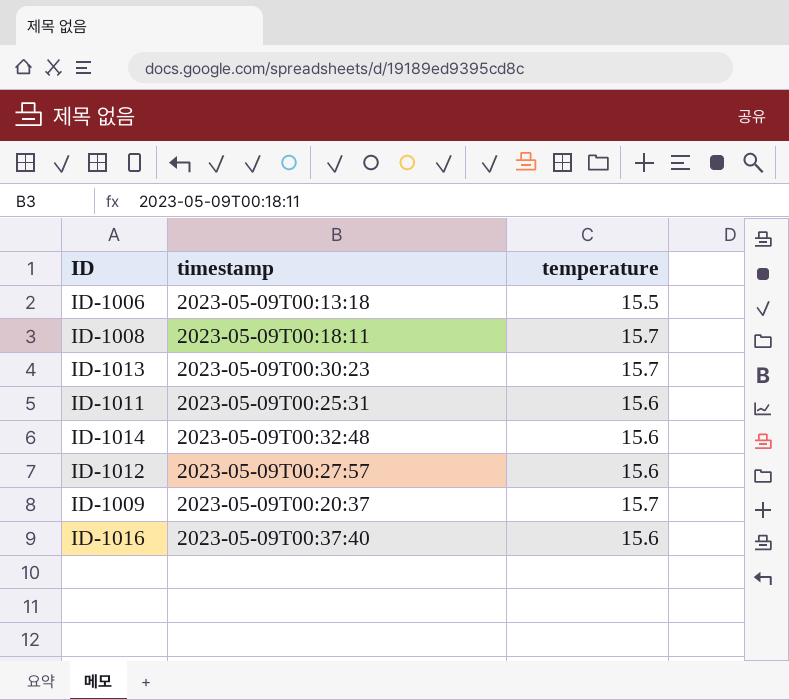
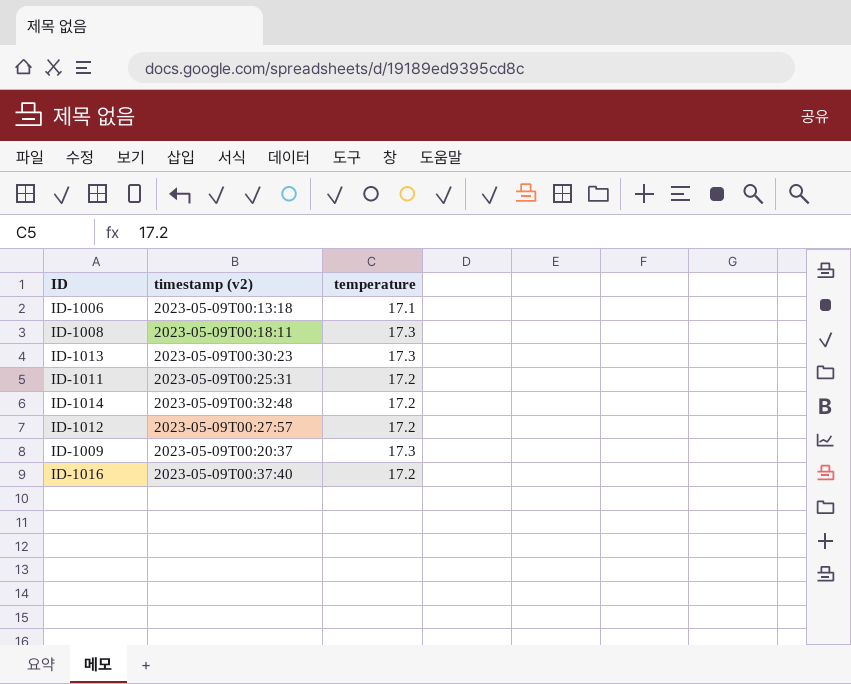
column name: timestamp -> timestamp (v2)
ID-1006 | temperature: 15.5 -> 17.1
ID-1008 | temperature: 15.7 -> 17.3
ID-1013 | temperature: 15.7 -> 17.3
ID-1011 | temperature: 15.6 -> 17.2
ID-1014 | temperature: 15.6 -> 17.2
ID-1012 | temperature: 15.6 -> 17.2
ID-1009 | temperature: 15.7 -> 17.3
ID-1016 | temperature: 15.6 -> 17.2

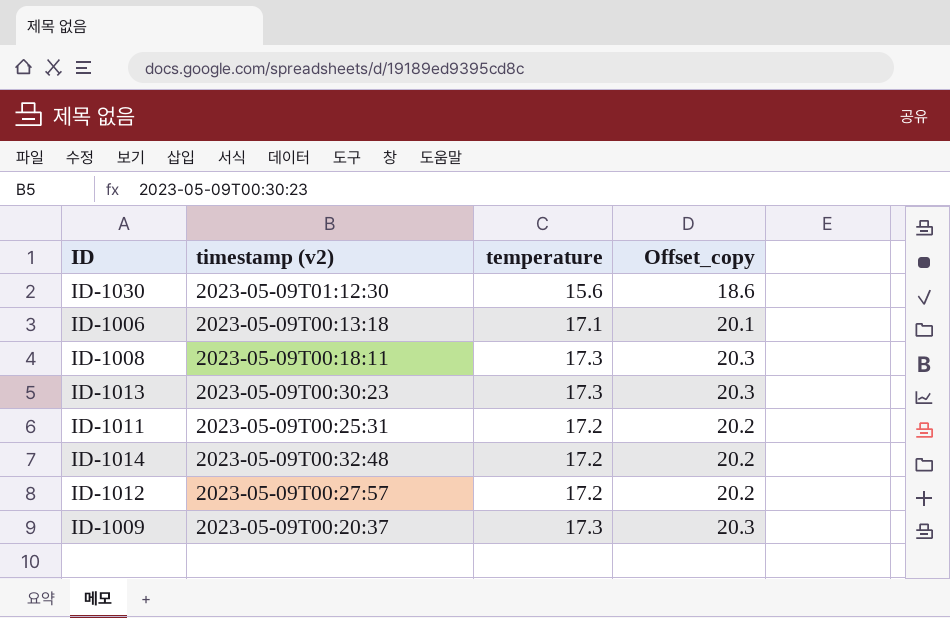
column Offset_copy | formula: none -> [temperature] + 3
row ID-1016: 2023-05-09T00:37:40 | 17.2 -> none
row ID-1030: none -> 2023-05-09T01:12:30 | 15.6 | 18.6

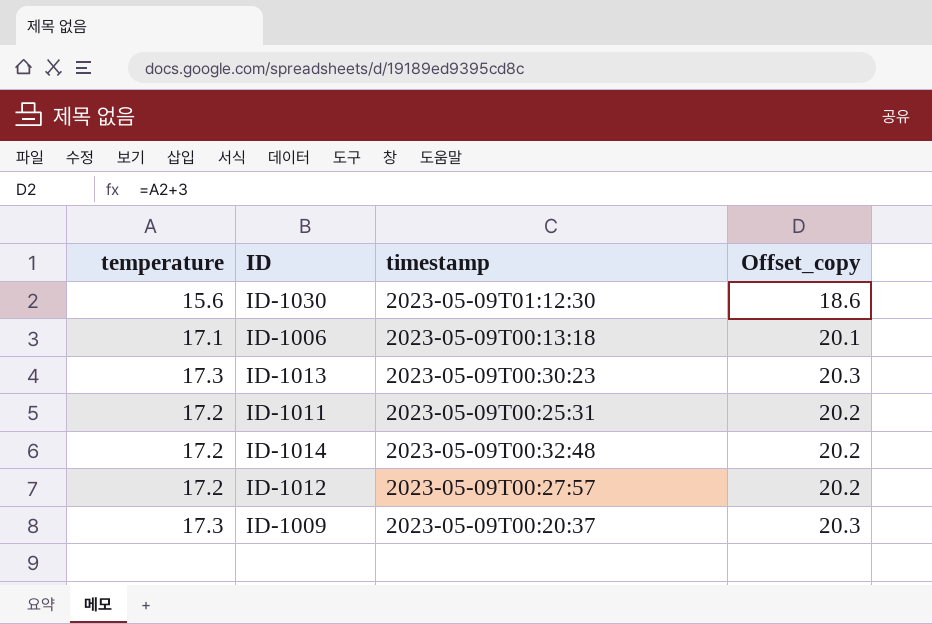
column temperature | position: 3 -> 1
column name: timestamp (v2) -> timestamp
row ID-1008: 2023-05-09T00:18:11 | 17.3 | 20.3 -> none

